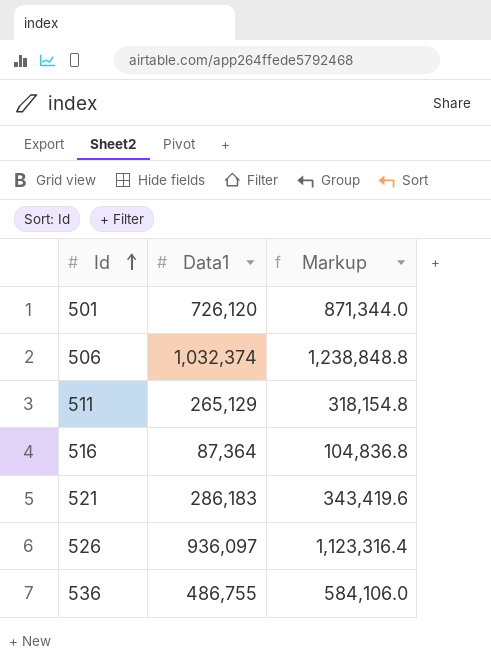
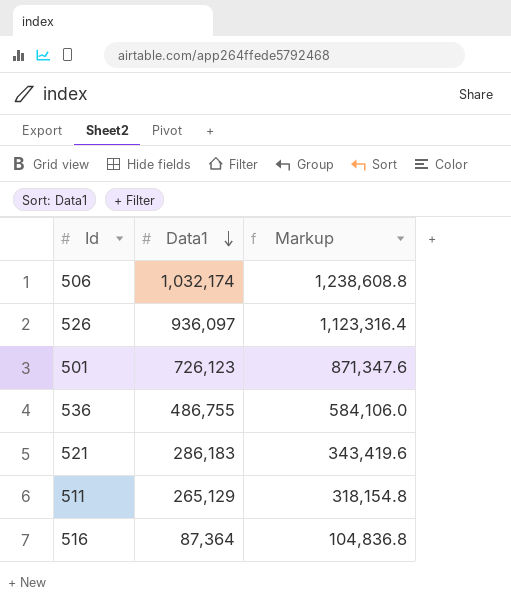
row order: Id ascending -> Data1 descending
506 | Data1: 1,032,374 -> 1,032,174
506 | Markup: 1,238,848.8 -> 1,238,608.8
501 | Data1: 726,120 -> 726,123
501 | Markup: 871,344.0 -> 871,347.6

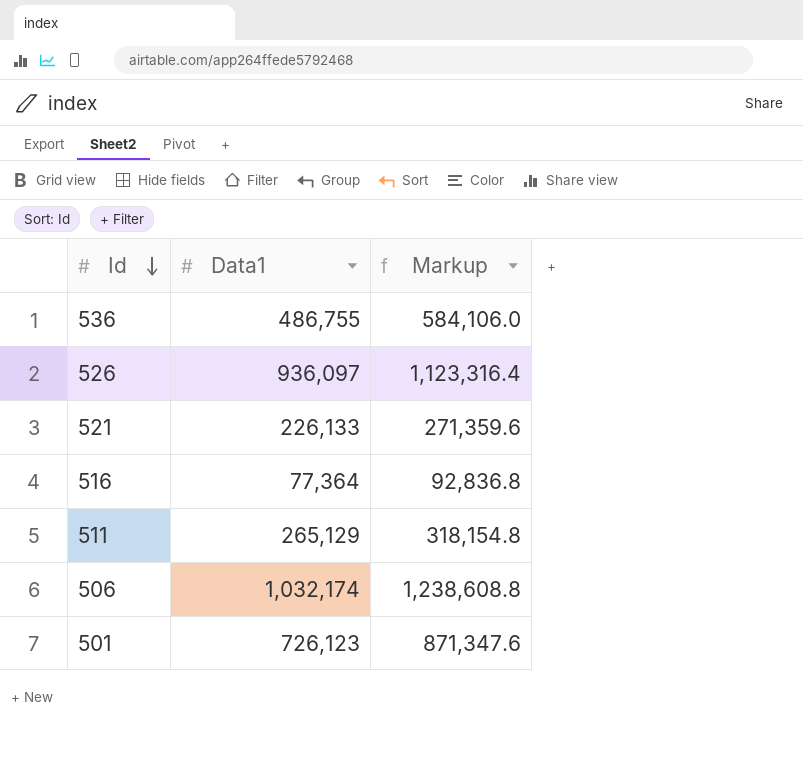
row order: Data1 descending -> Id descending
521 | Data1: 286,183 -> 226,133
521 | Markup: 343,419.6 -> 271,359.6
516 | Data1: 87,364 -> 77,364
516 | Markup: 104,836.8 -> 92,836.8

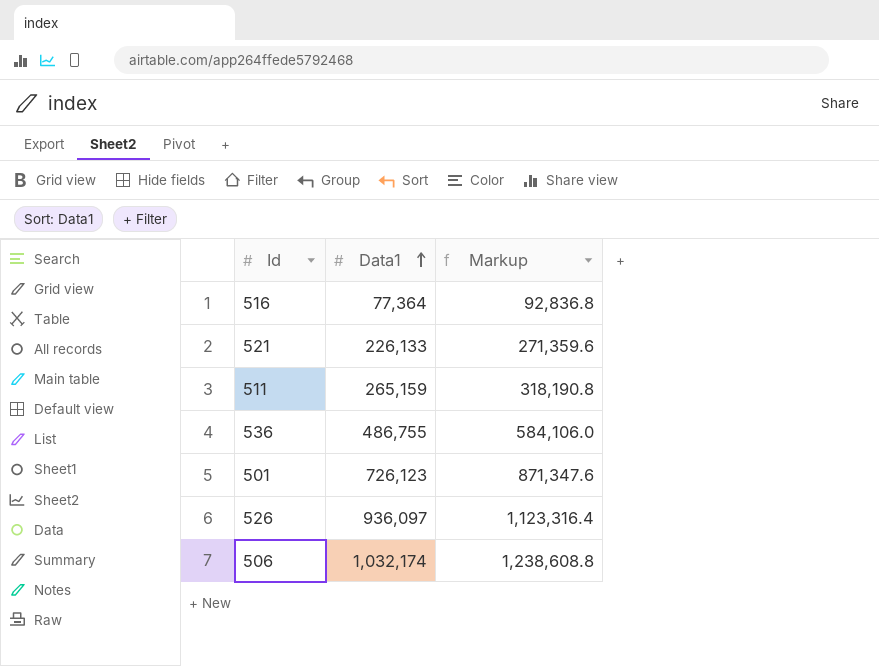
row order: Id descending -> Data1 ascending
511 | Data1: 265,129 -> 265,159
511 | Markup: 318,154.8 -> 318,190.8

